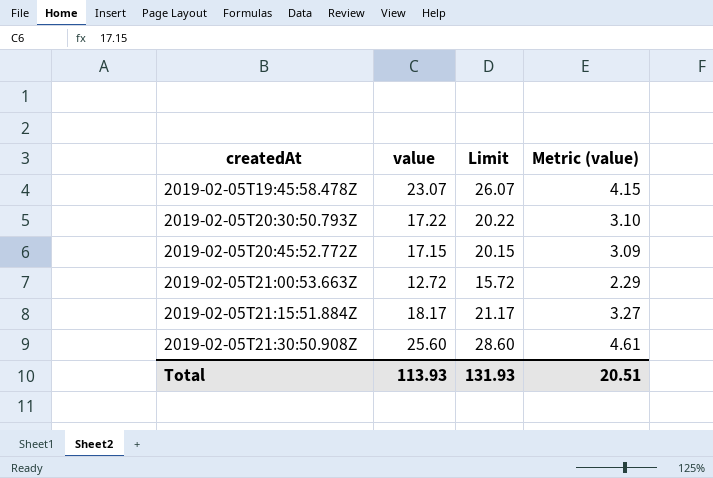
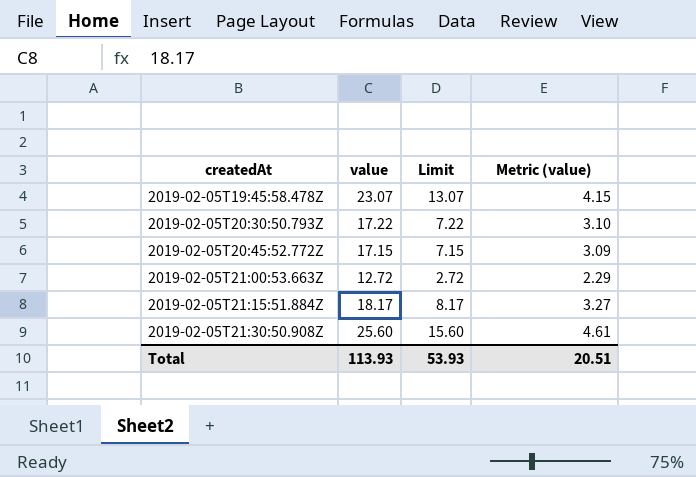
column Limit | formula: [value] + 3 -> [value] - 10
Total | Limit: 131.93 -> 53.93

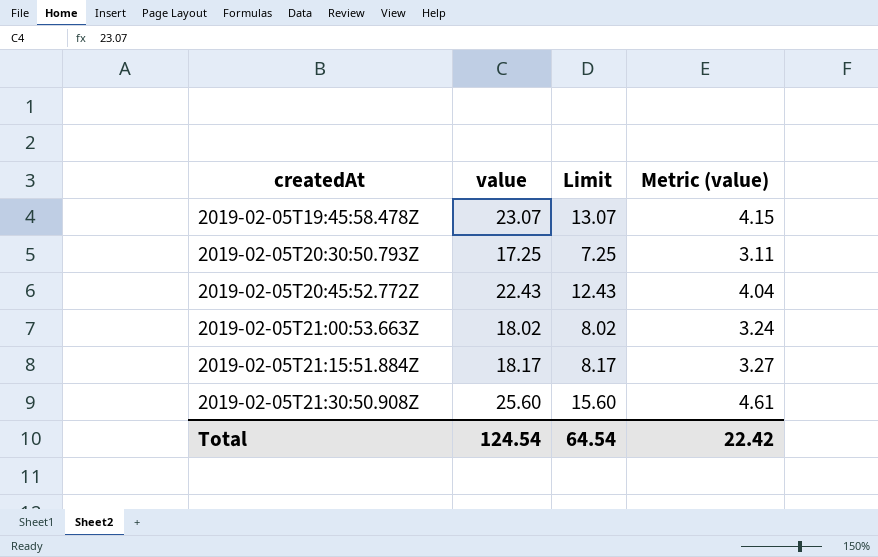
2019-02-05T20:30:50.793Z | value: 17.22 -> 17.25
2019-02-05T20:30:50.793Z | Limit: 7.22 -> 7.25
2019-02-05T20:30:50.793Z | Metric (value): 3.10 -> 3.11
2019-02-05T20:45:52.772Z | value: 17.15 -> 22.43
2019-02-05T20:45:52.772Z | Limit: 7.15 -> 12.43
2019-02-05T20:45:52.772Z | Metric (value): 3.09 -> 4.04
2019-02-05T21:00:53.663Z | value: 12.72 -> 18.02
2019-02-05T21:00:53.663Z | Limit: 2.72 -> 8.02
2019-02-05T21:00:53.663Z | Metric (value): 2.29 -> 3.24
Total | value: 113.93 -> 124.54
Total | Limit: 53.93 -> 64.54
Total | Metric (value): 20.51 -> 22.42

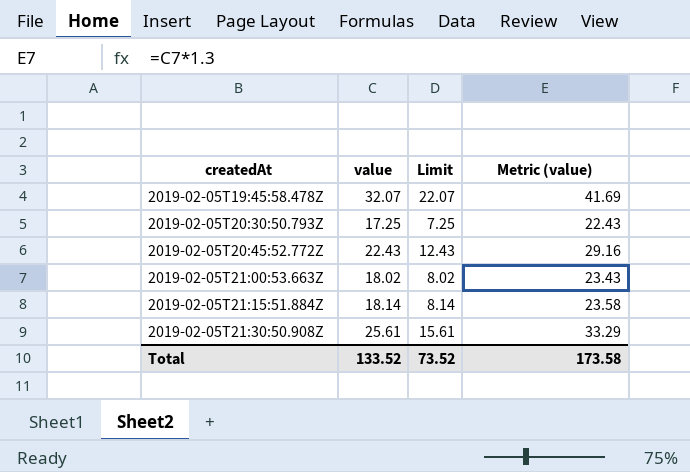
column Metric (value) | formula: [value] * 0.18 -> [value] * 1.3
2019-02-05T19:45:58.478Z | value: 23.07 -> 32.07
2019-02-05T19:45:58.478Z | Limit: 13.07 -> 22.07
2019-02-05T21:15:51.884Z | value: 18.17 -> 18.14
2019-02-05T21:15:51.884Z | Limit: 8.17 -> 8.14
2019-02-05T21:30:50.908Z | value: 25.60 -> 25.61
2019-02-05T21:30:50.908Z | Limit: 15.60 -> 15.61
Total | value: 124.54 -> 133.52
Total | Limit: 64.54 -> 73.52
Total | Metric (value): 22.42 -> 173.58

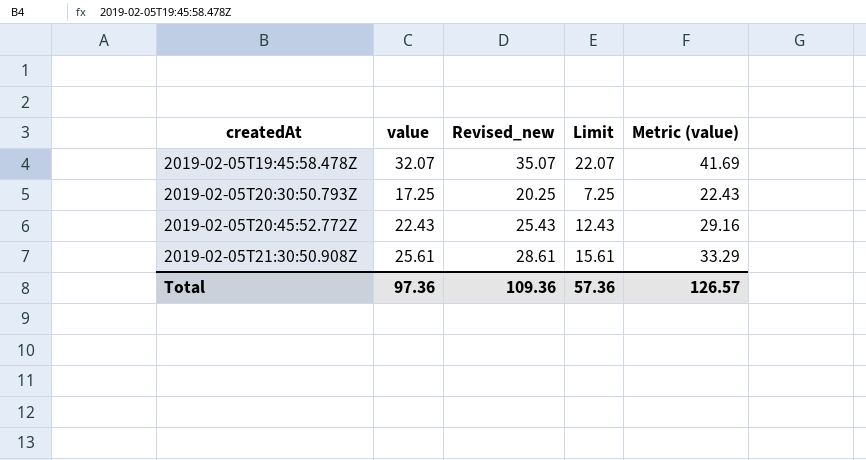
column Revised_new | formula: none -> [value] + 3
row 2019-02-05T21:00:53.663Z: 18.02 | 8.02 | 23.43 -> none
row 2019-02-05T21:15:51.884Z: 18.14 | 8.14 | 23.58 -> none
Total | value: 133.52 -> 97.36
Total | Limit: 73.52 -> 57.36
Total | Metric (value): 173.58 -> 126.57

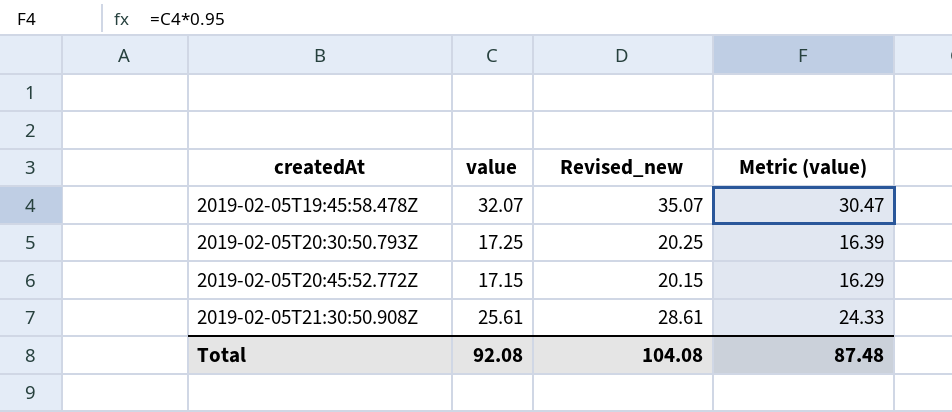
column Limit | formula: [value] - 10 -> none
column Metric (value) | formula: [value] * 1.3 -> [value] * 0.95
2019-02-05T20:45:52.772Z | value: 22.43 -> 17.15
2019-02-05T20:45:52.772Z | Revised_new: 25.43 -> 20.15
Total | value: 97.36 -> 92.08
Total | Revised_new: 109.36 -> 104.08
Total | Metric (value): 126.57 -> 87.48

